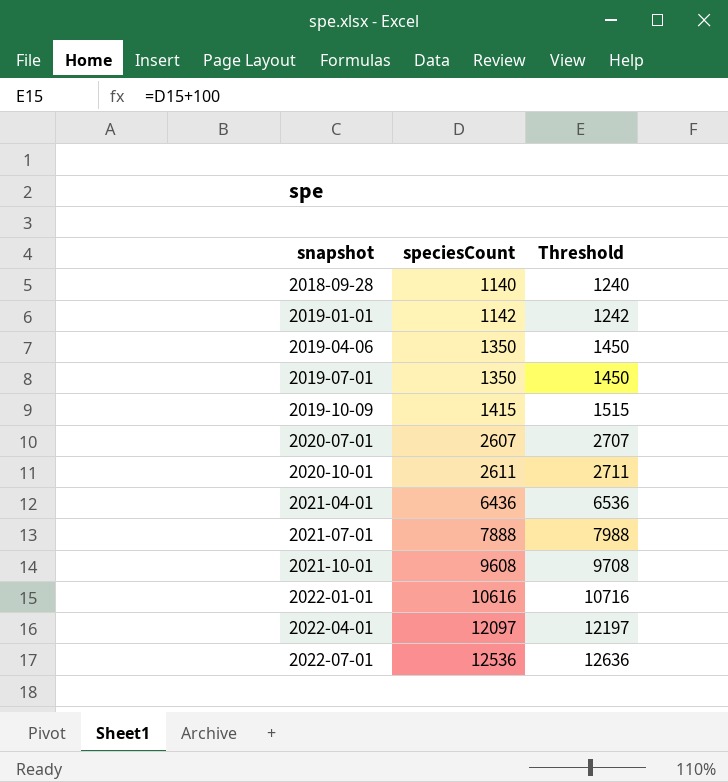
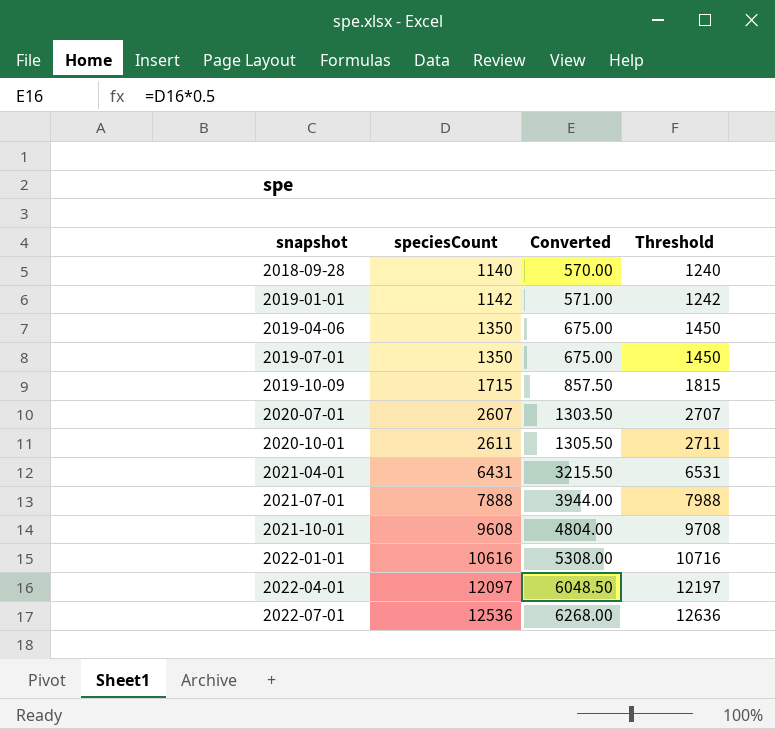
column Converted | formula: none -> [speciesCount] * 0.5
2019-10-09 | speciesCount: 1415 -> 1715
2019-10-09 | Threshold: 1515 -> 1815
2021-04-01 | speciesCount: 6436 -> 6431
2021-04-01 | Threshold: 6536 -> 6531

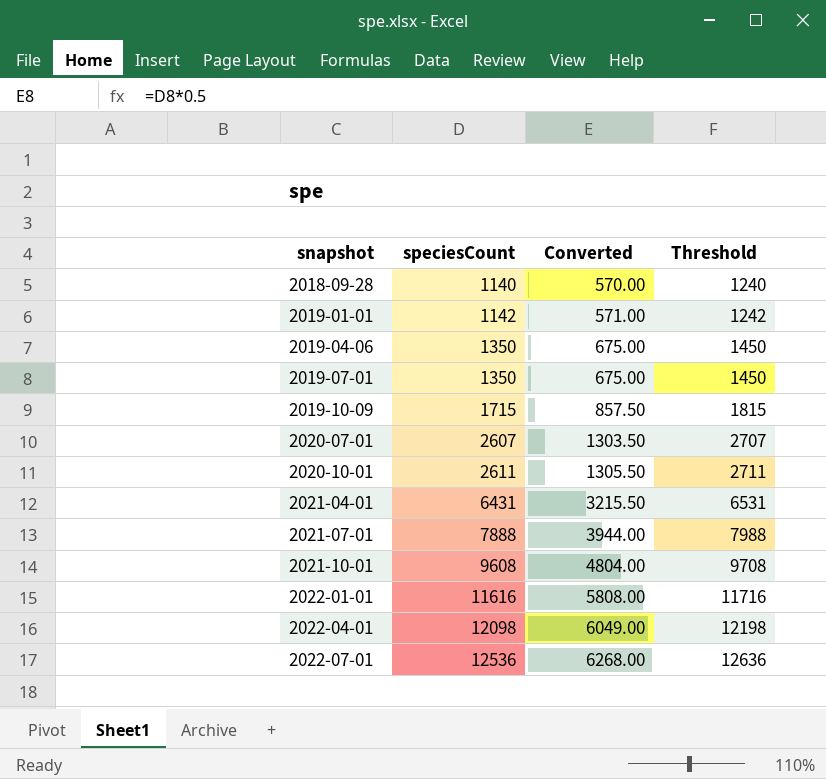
2022-01-01 | speciesCount: 10616 -> 11616
2022-01-01 | Converted: 5308.00 -> 5808.00
2022-01-01 | Threshold: 10716 -> 11716
2022-04-01 | speciesCount: 12097 -> 12098
2022-04-01 | Converted: 6048.50 -> 6049.00
2022-04-01 | Threshold: 12197 -> 12198

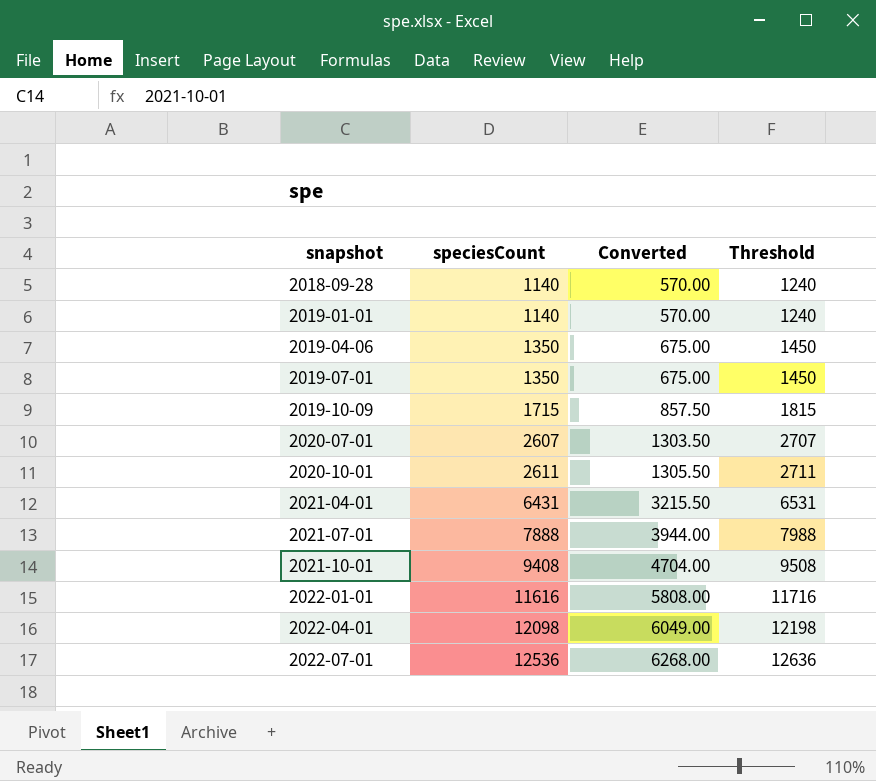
2019-01-01 | speciesCount: 1142 -> 1140
2019-01-01 | Converted: 571.00 -> 570.00
2019-01-01 | Threshold: 1242 -> 1240
2021-10-01 | speciesCount: 9608 -> 9408
2021-10-01 | Converted: 4804.00 -> 4704.00
2021-10-01 | Threshold: 9708 -> 9508

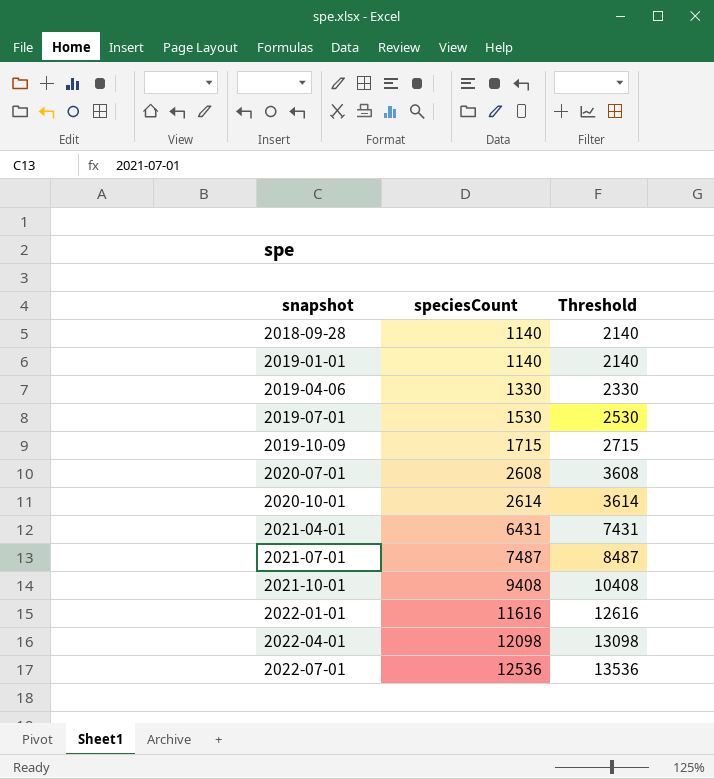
column Converted | formula: [speciesCount] * 0.5 -> none
column Threshold | formula: [speciesCount] + 100 -> [speciesCount] + 1000
2019-04-06 | speciesCount: 1350 -> 1330
2019-07-01 | speciesCount: 1350 -> 1530
2020-07-01 | speciesCount: 2607 -> 2608
2020-10-01 | speciesCount: 2611 -> 2614
2021-07-01 | speciesCount: 7888 -> 7487

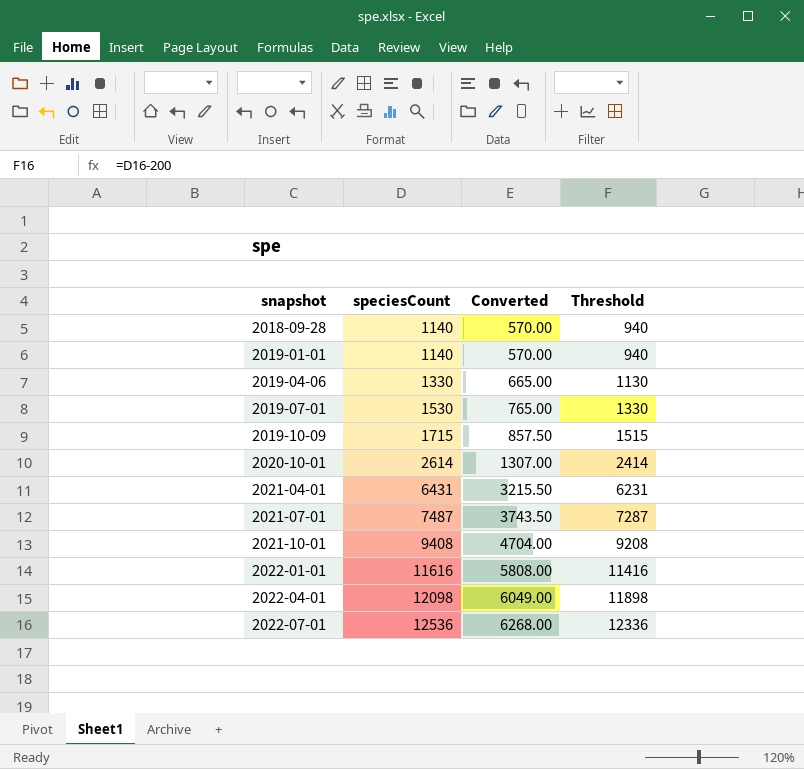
column Converted | formula: none -> [speciesCount] * 0.5
column Threshold | formula: [speciesCount] + 1000 -> [speciesCount] - 200
row 2020-07-01: 2608 | 3608 -> none

